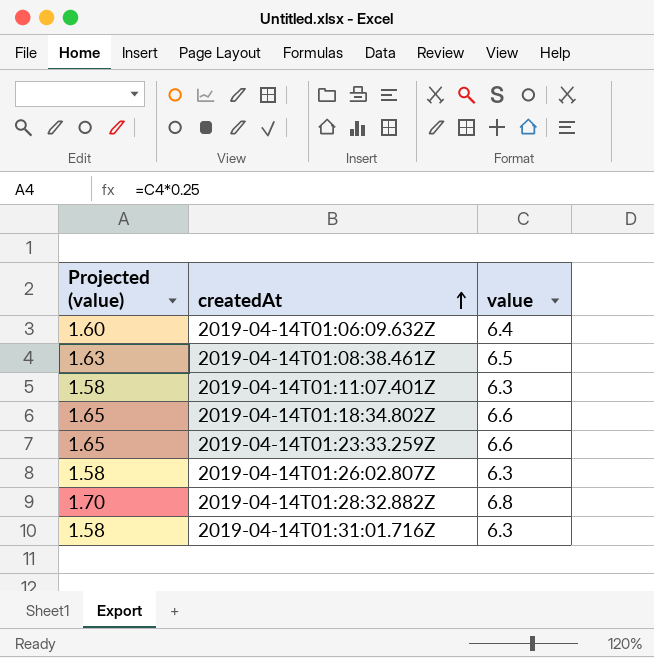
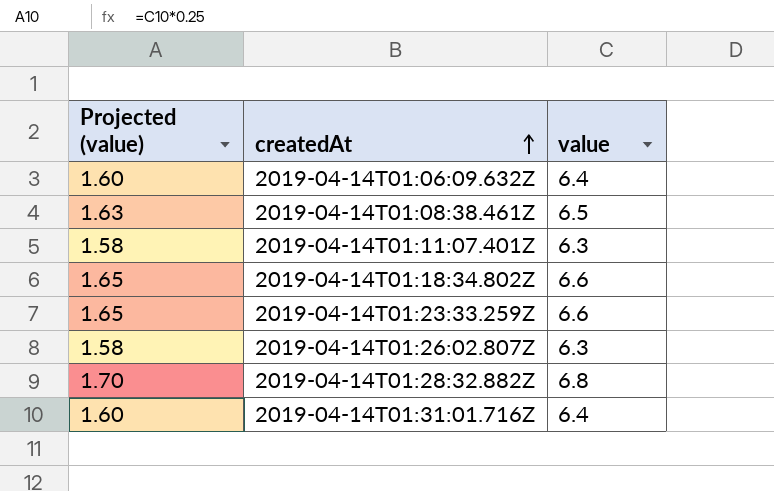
2019-04-14T01:31:01.716Z | Projected (value): 1.58 -> 1.60
2019-04-14T01:31:01.716Z | value: 6.3 -> 6.4

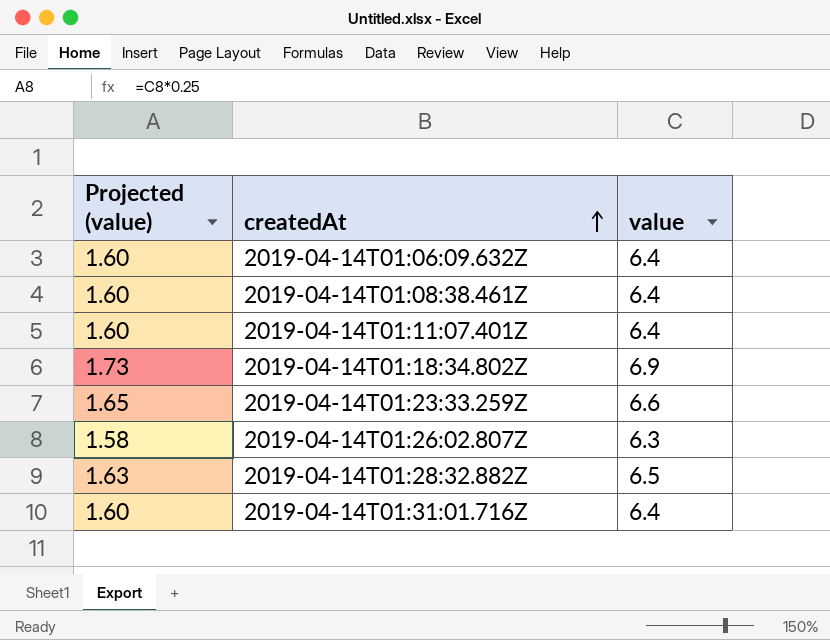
2019-04-14T01:08:38.461Z | Projected (value): 1.63 -> 1.60
2019-04-14T01:08:38.461Z | value: 6.5 -> 6.4
2019-04-14T01:11:07.401Z | Projected (value): 1.58 -> 1.60
2019-04-14T01:11:07.401Z | value: 6.3 -> 6.4
2019-04-14T01:18:34.802Z | Projected (value): 1.65 -> 1.73
2019-04-14T01:18:34.802Z | value: 6.6 -> 6.9
2019-04-14T01:28:32.882Z | Projected (value): 1.70 -> 1.63
2019-04-14T01:28:32.882Z | value: 6.8 -> 6.5

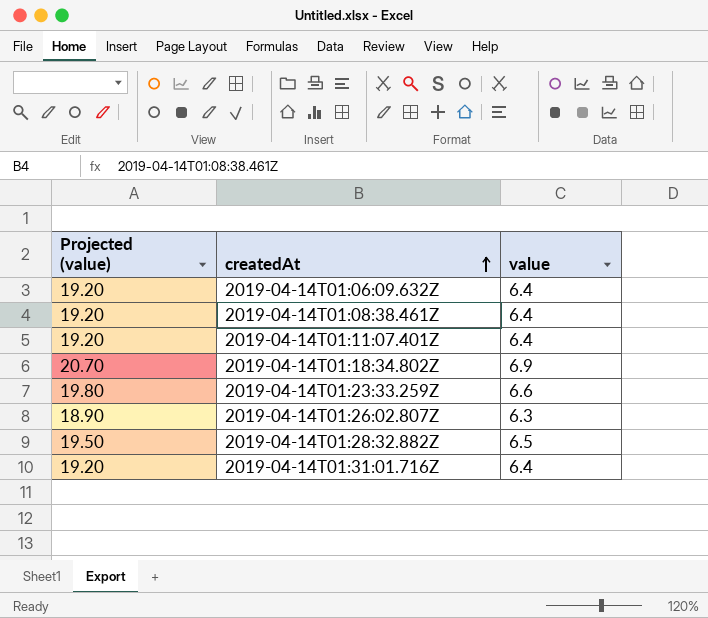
column Projected (value) | formula: [value] * 0.25 -> [value] * 3

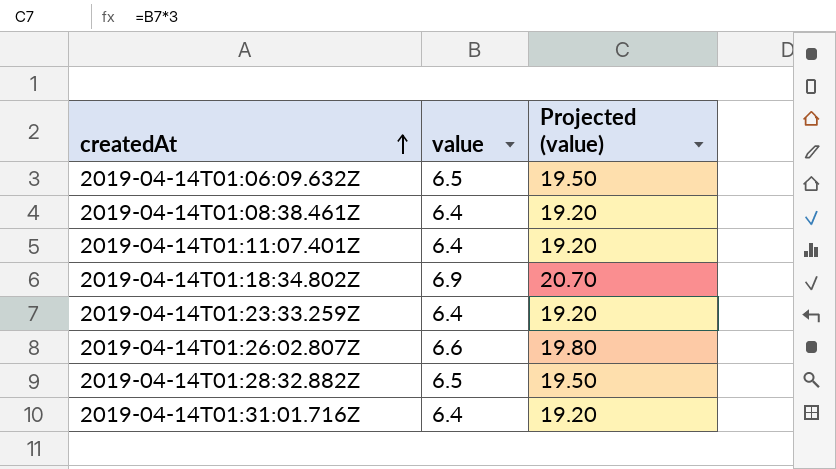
column Projected (value) | position: 1 -> 3
2019-04-14T01:06:09.632Z | value: 6.4 -> 6.5
2019-04-14T01:06:09.632Z | Projected (value): 19.20 -> 19.50
2019-04-14T01:23:33.259Z | value: 6.6 -> 6.4
2019-04-14T01:23:33.259Z | Projected (value): 19.80 -> 19.20
2019-04-14T01:26:02.807Z | value: 6.3 -> 6.6
2019-04-14T01:26:02.807Z | Projected (value): 18.90 -> 19.80

